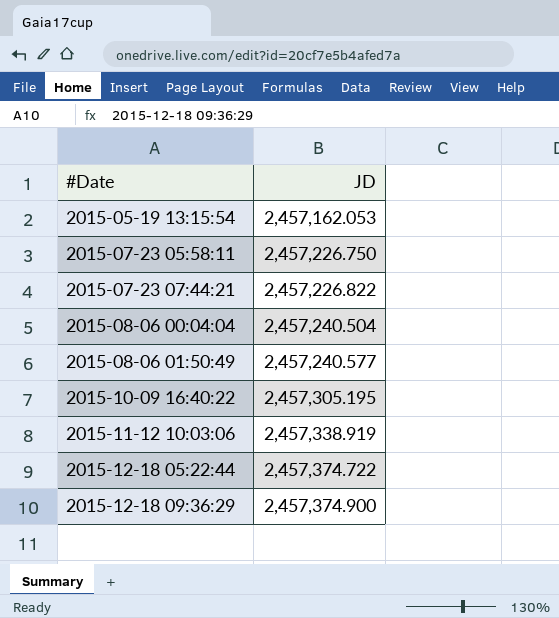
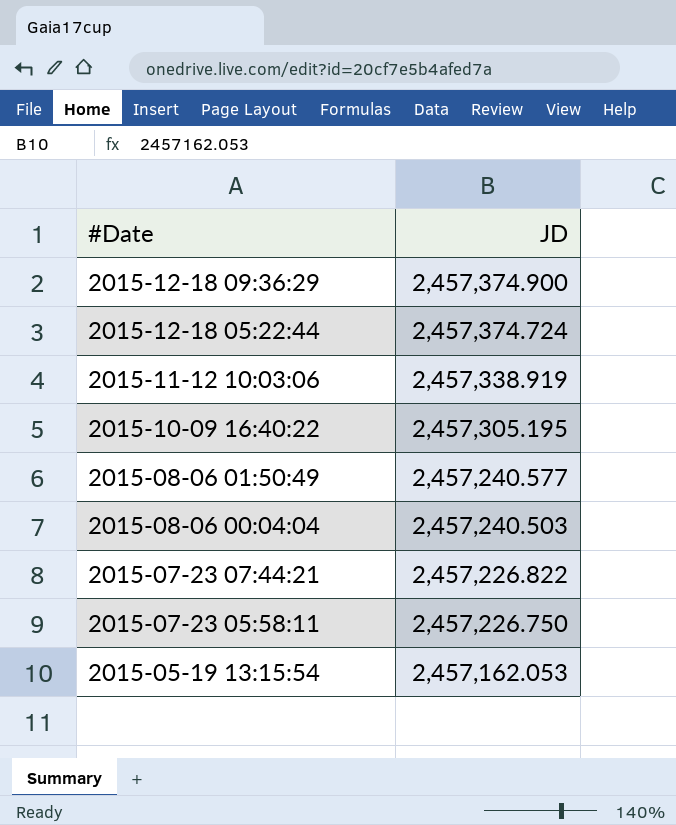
row order: #Date ascending -> #Date descending
2015-12-18 05:22:44 | JD: 2,457,374.722 -> 2,457,374.724
2015-08-06 00:04:04 | JD: 2,457,240.504 -> 2,457,240.503

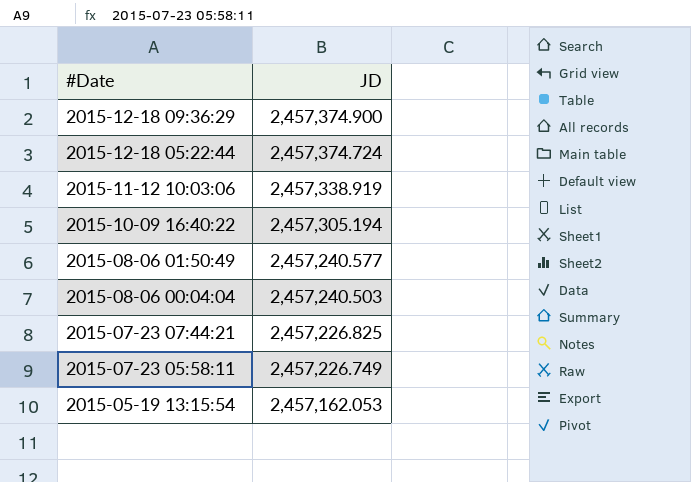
2015-10-09 16:40:22 | JD: 2,457,305.195 -> 2,457,305.194
2015-07-23 07:44:21 | JD: 2,457,226.822 -> 2,457,226.825
2015-07-23 05:58:11 | JD: 2,457,226.750 -> 2,457,226.749

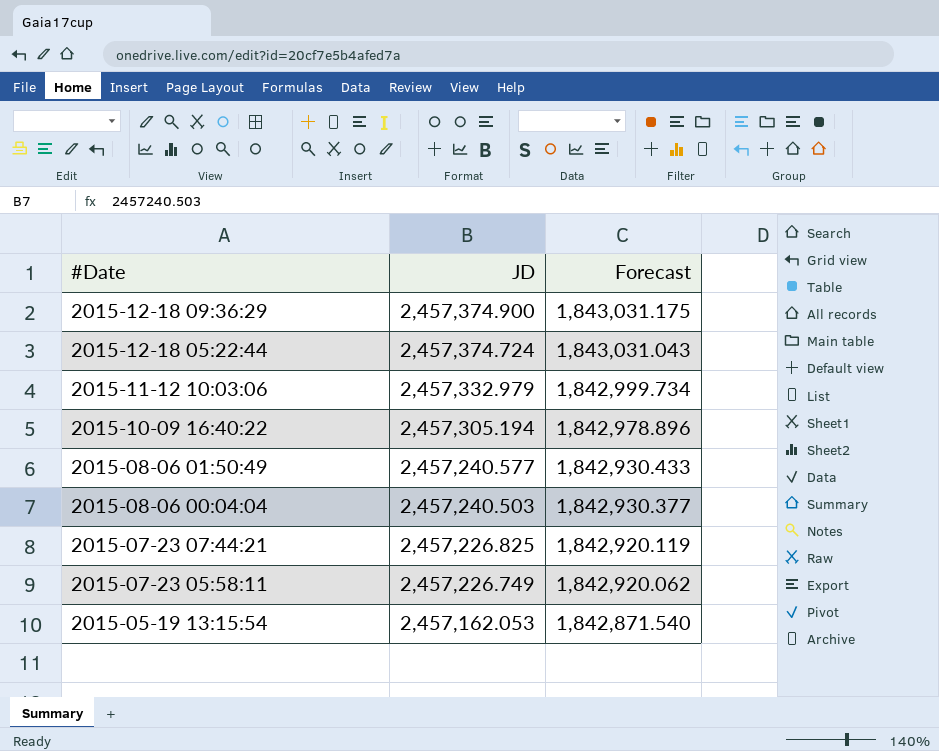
column Forecast | formula: none -> [JD] * 0.75
2015-11-12 10:03:06 | JD: 2,457,338.919 -> 2,457,332.979

